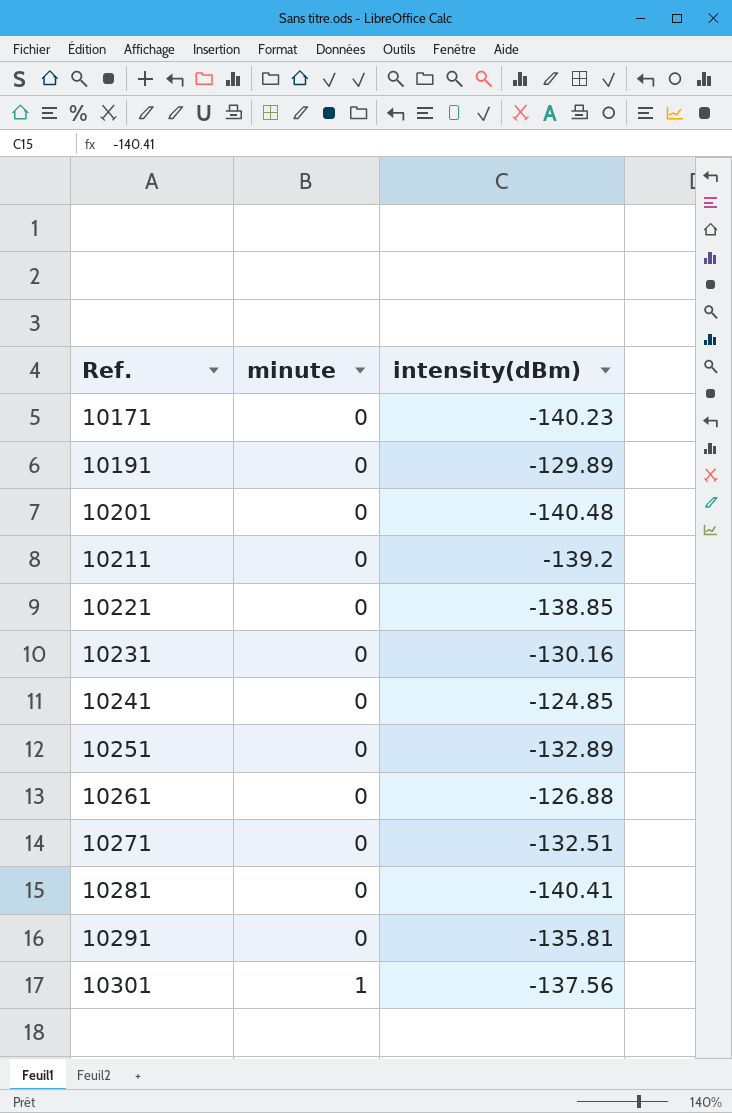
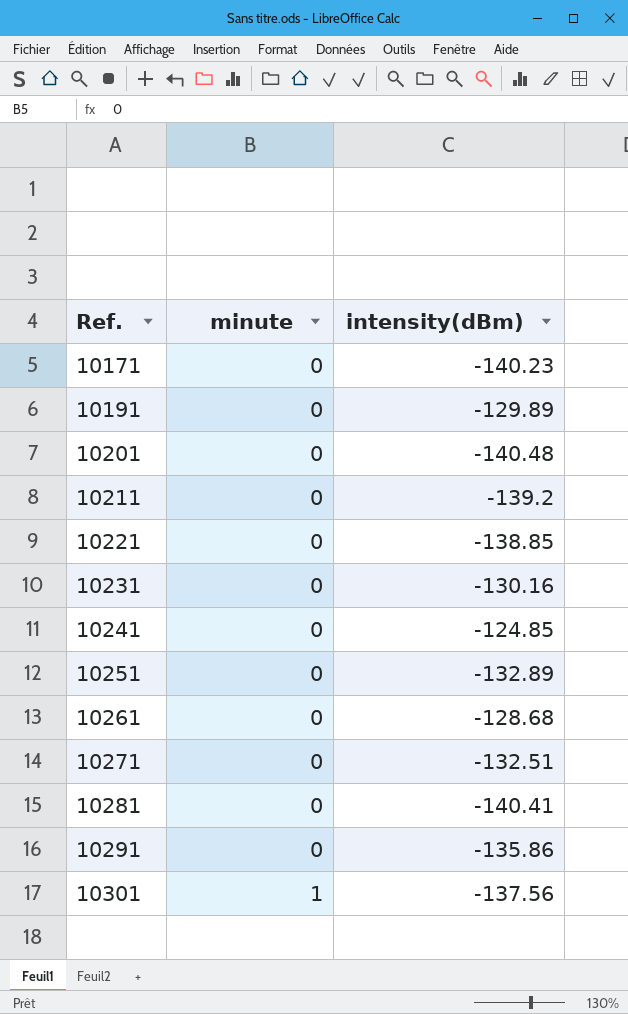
10261 | intensity(dBm): -126.88 -> -128.68
10291 | intensity(dBm): -135.81 -> -135.86

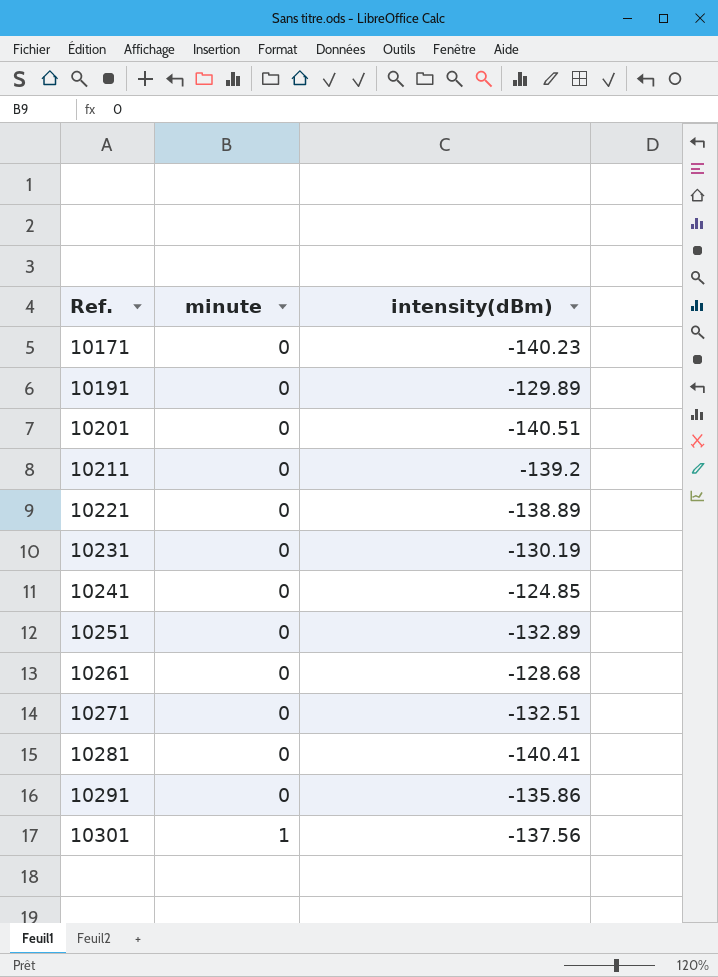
10201 | intensity(dBm): -140.48 -> -140.51
10221 | intensity(dBm): -138.85 -> -138.89
10231 | intensity(dBm): -130.16 -> -130.19

